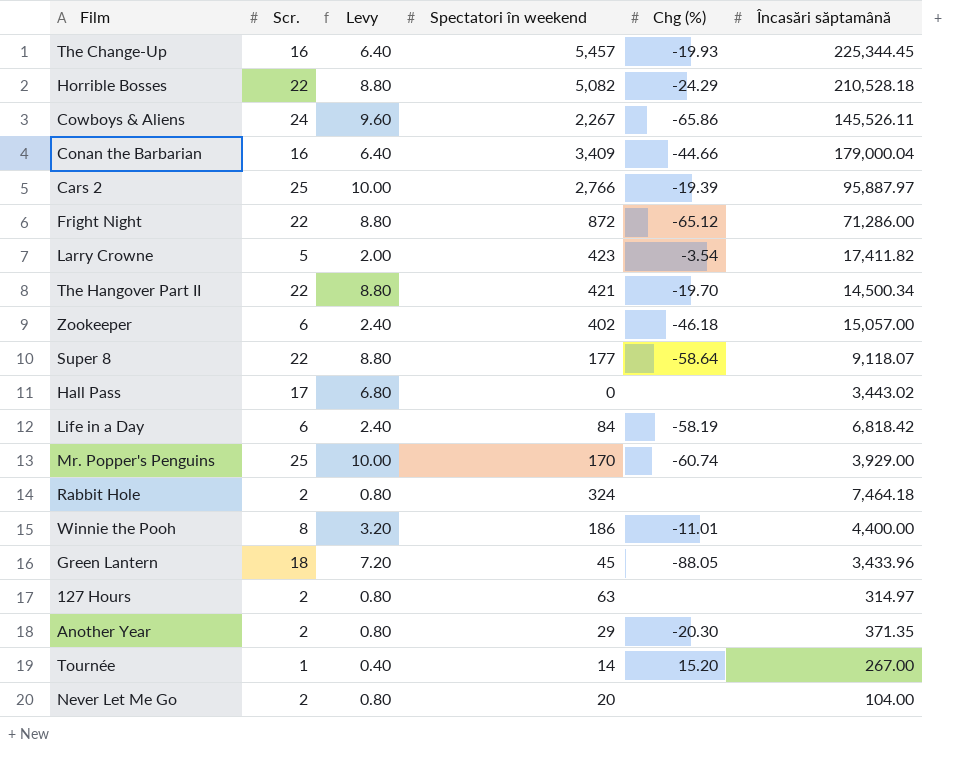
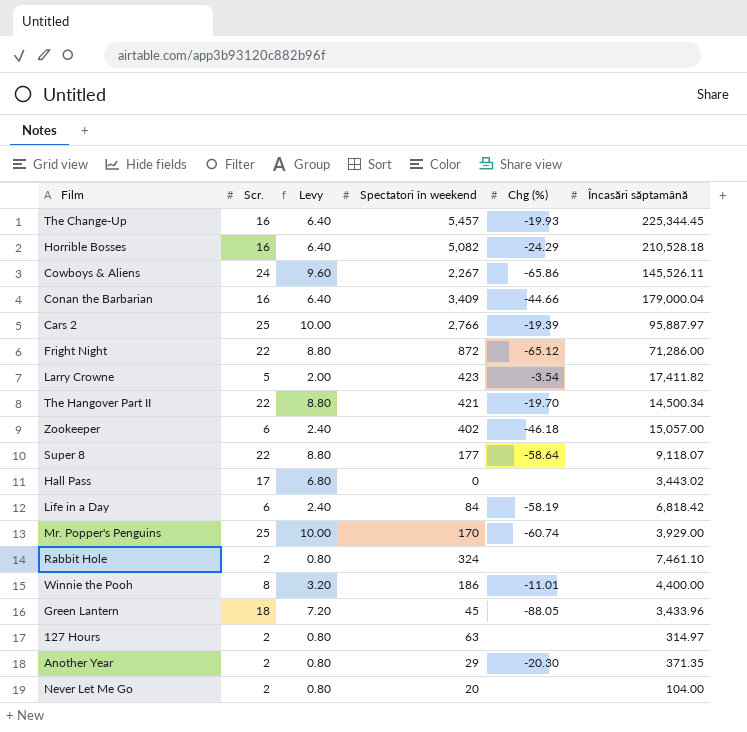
row Tournée: 1 | 0.40 | 14 | 15.20 | 267.00 -> none
Horrible Bosses | Scr.: 22 -> 16
Horrible Bosses | Levy: 8.80 -> 6.40
Rabbit Hole | Încasări săptamână: 7,464.18 -> 7,461.10

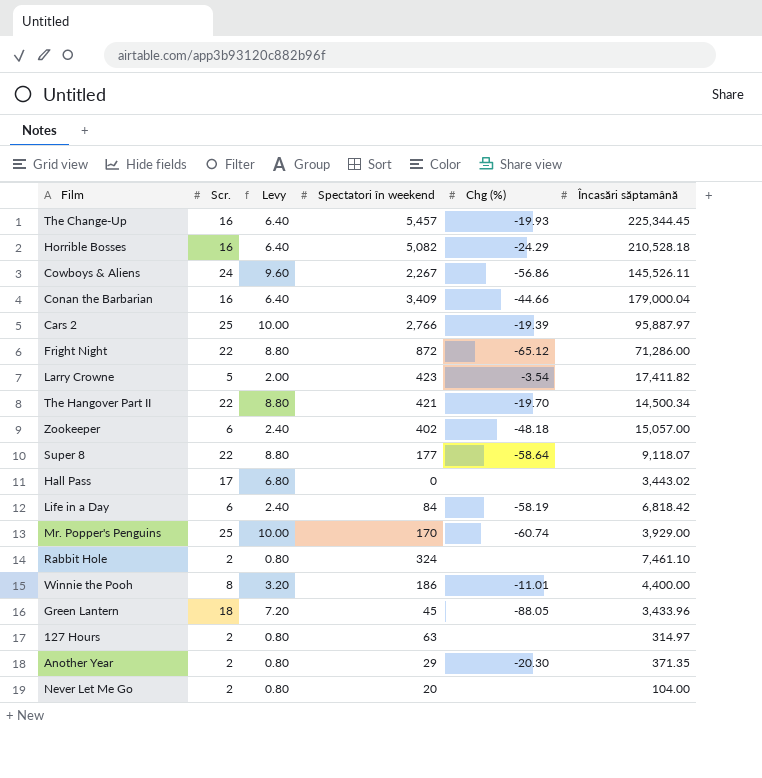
Cowboys & Aliens | Chg (%): -65.86 -> -56.86
Zookeeper | Chg (%): -46.18 -> -48.18

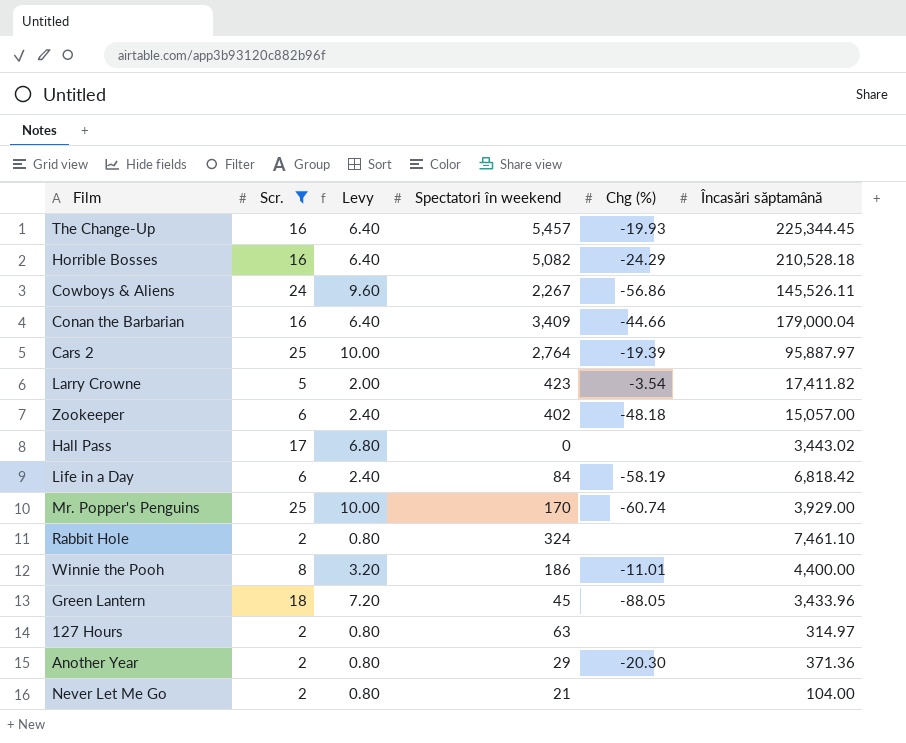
filter: none -> Scr. != 22
Cars 2 | Spectatori în weekend: 2,766 -> 2,764
Another Year | Încasări săptamână: 371.35 -> 371.36
Never Let Me Go | Spectatori în weekend: 20 -> 21

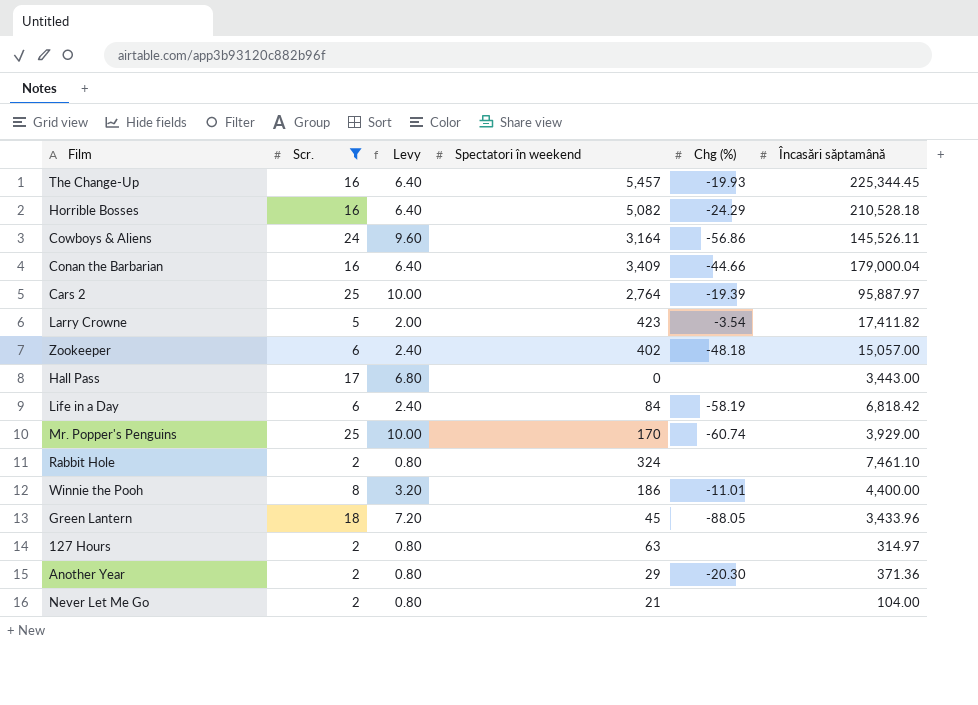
Cowboys & Aliens | Spectatori în weekend: 2,267 -> 3,164
Hall Pass | Încasări săptamână: 3,443.02 -> 3,443.00

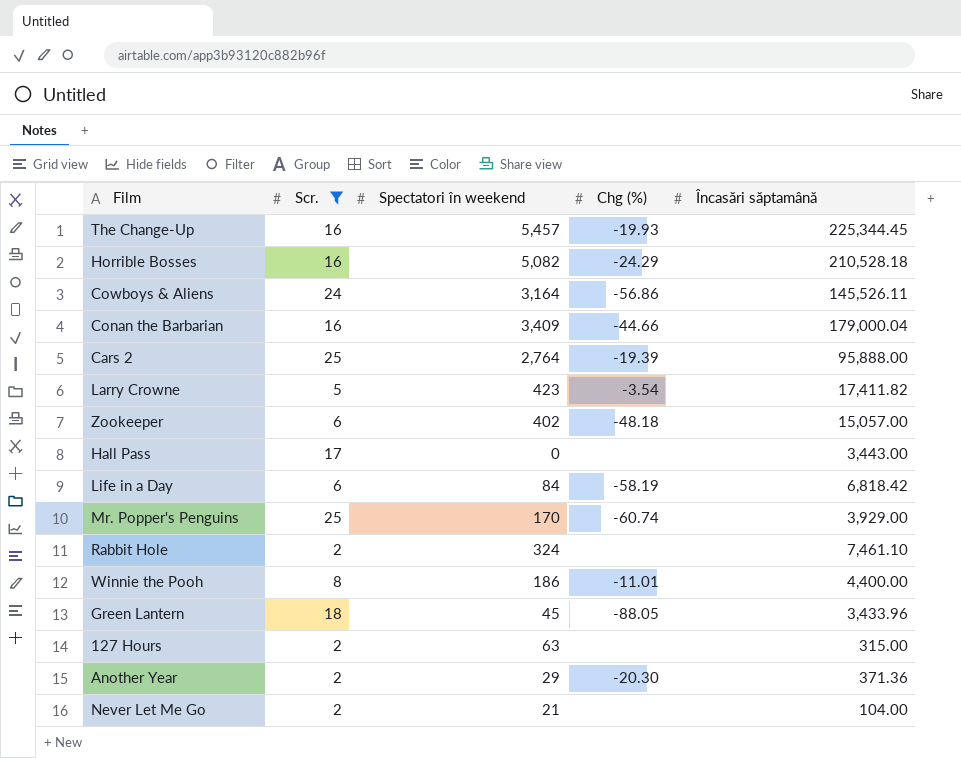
column Levy | formula: [Scr.] * 0.4 -> none
Cars 2 | Încasări săptamână: 95,887.97 -> 95,888.00
127 Hours | Încasări săptamână: 314.97 -> 315.00

